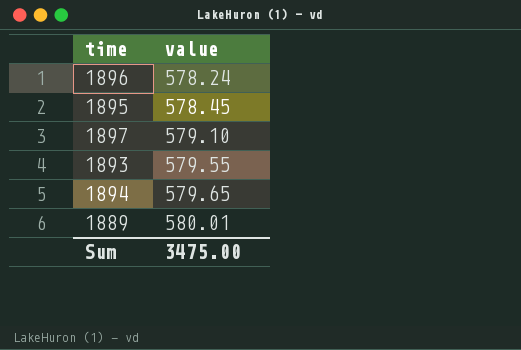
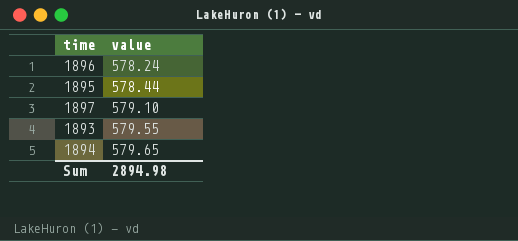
row 1889: 580.01 -> none
1895 | value: 578.45 -> 578.44
Sum | value: 3475.00 -> 2894.98

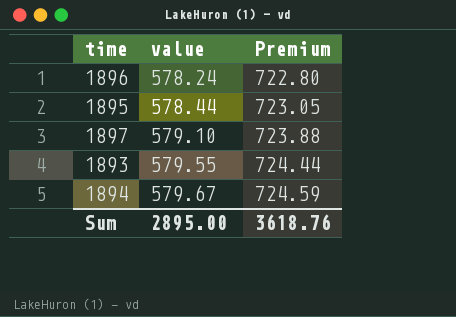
column Premium | formula: none -> [value] * 1.25
1894 | value: 579.65 -> 579.67
Sum | value: 2894.98 -> 2895.00

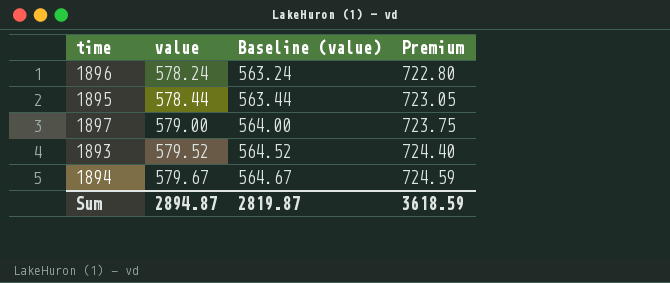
column Baseline (value) | formula: none -> [value] - 15
1897 | value: 579.10 -> 579.00
1897 | Premium: 723.88 -> 723.75
1893 | value: 579.55 -> 579.52
1893 | Premium: 724.44 -> 724.40
Sum | value: 2895.00 -> 2894.87
Sum | Premium: 3618.76 -> 3618.59

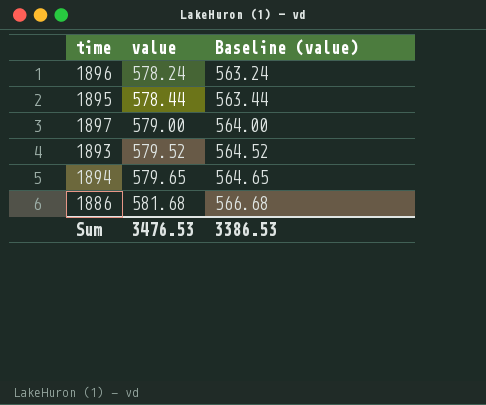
column Premium | formula: [value] * 1.25 -> none
1894 | value: 579.67 -> 579.65
1894 | Baseline (value): 564.67 -> 564.65
row 1886: none -> 581.68 | 566.68
Sum | value: 2894.87 -> 3476.53
Sum | Baseline (value): 2819.87 -> 3386.53

